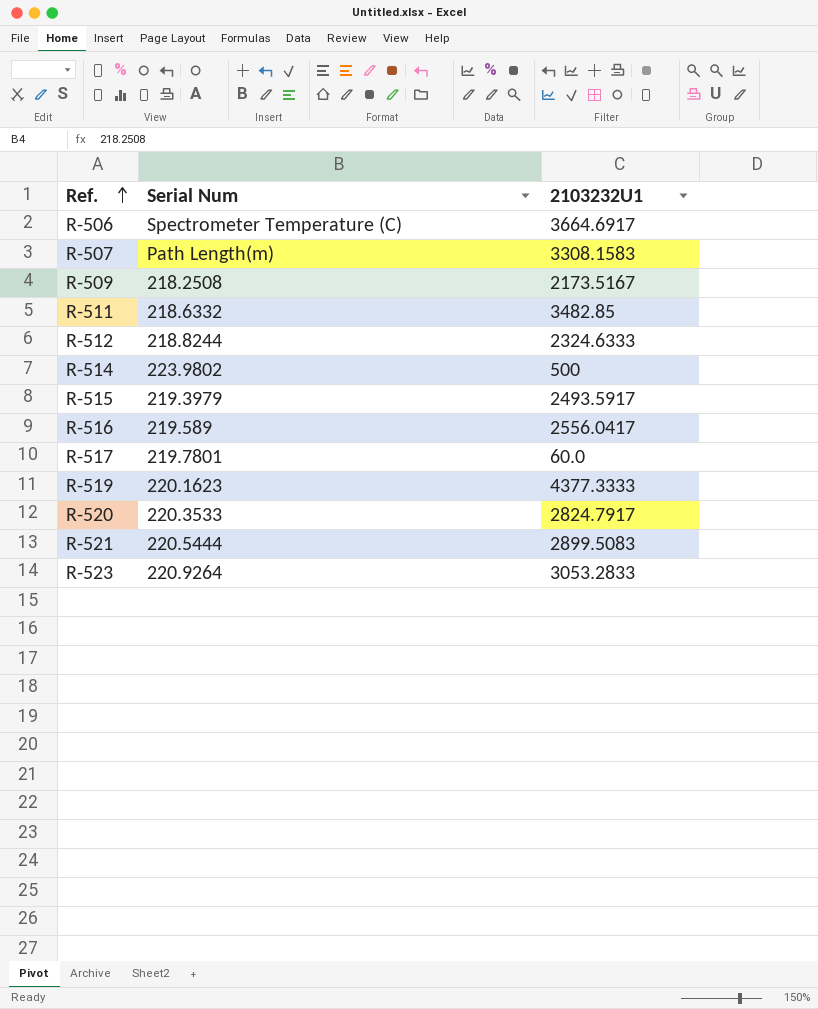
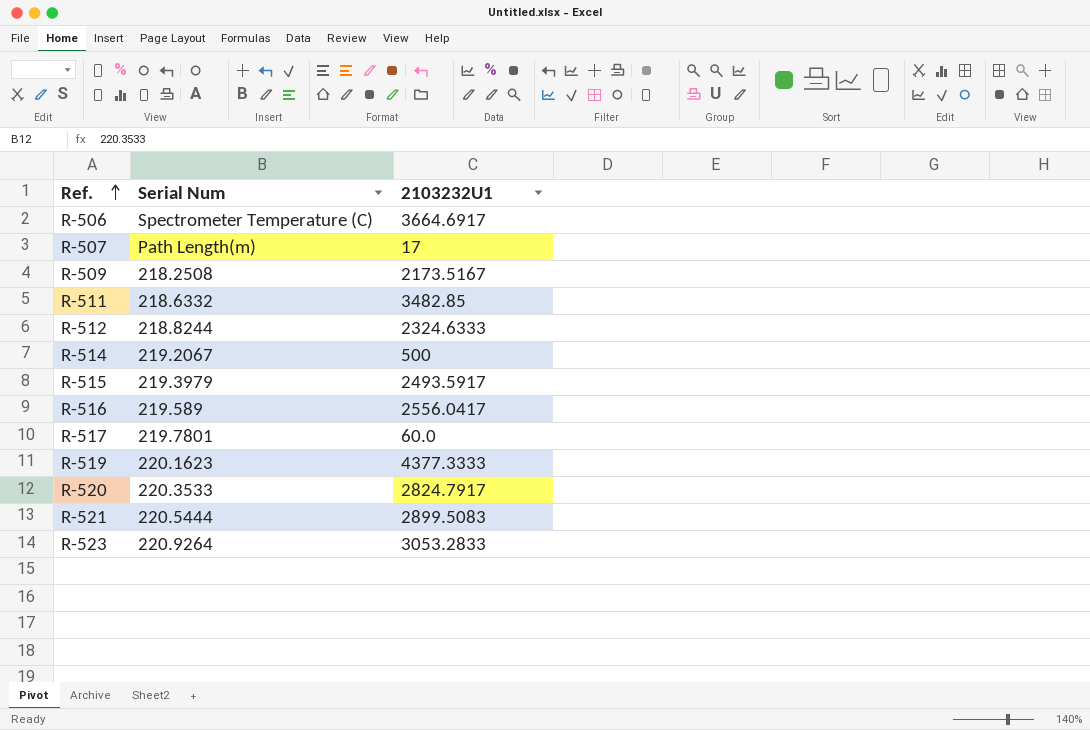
R-507 | 2103232U1: 3308.1583 -> 17
R-514 | Serial Num: 223.9802 -> 219.2067

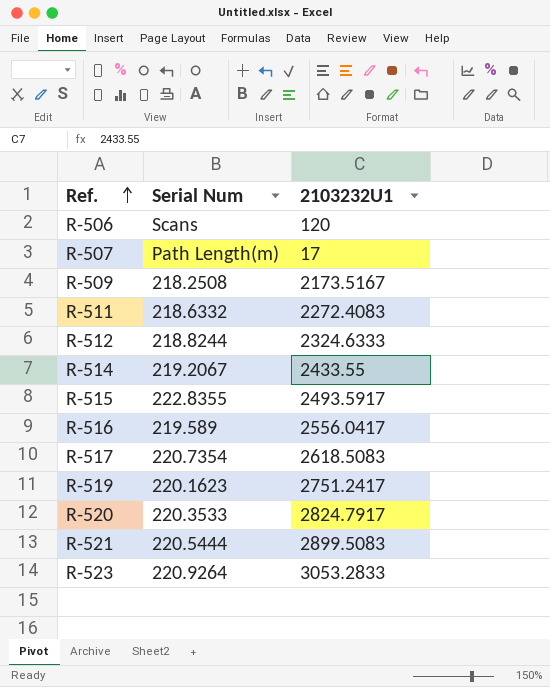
R-506 | Serial Num: Spectrometer Temperature (C) -> Scans
R-506 | 2103232U1: 3664.6917 -> 120
R-511 | 2103232U1: 3482.85 -> 2272.4083
R-514 | 2103232U1: 500 -> 2433.55
R-515 | Serial Num: 219.3979 -> 222.8355
R-517 | Serial Num: 219.7801 -> 220.7354
R-517 | 2103232U1: 60.0 -> 2618.5083
R-519 | 2103232U1: 4377.3333 -> 2751.2417

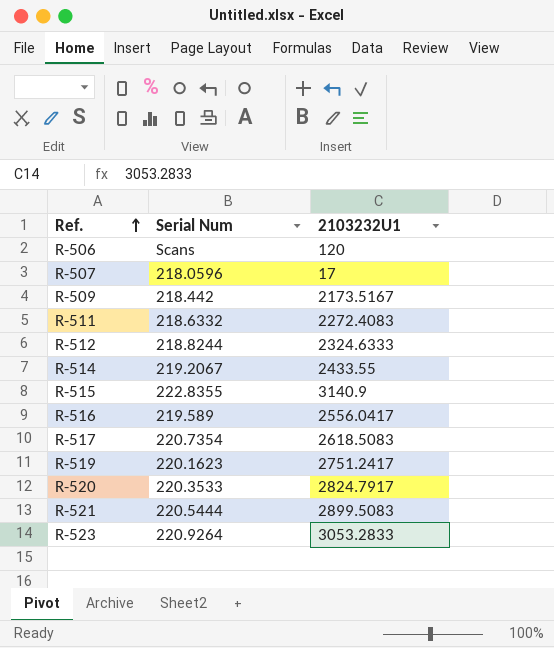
R-507 | Serial Num: Path Length(m) -> 218.0596
R-509 | Serial Num: 218.2508 -> 218.442
R-515 | 2103232U1: 2493.5917 -> 3140.9

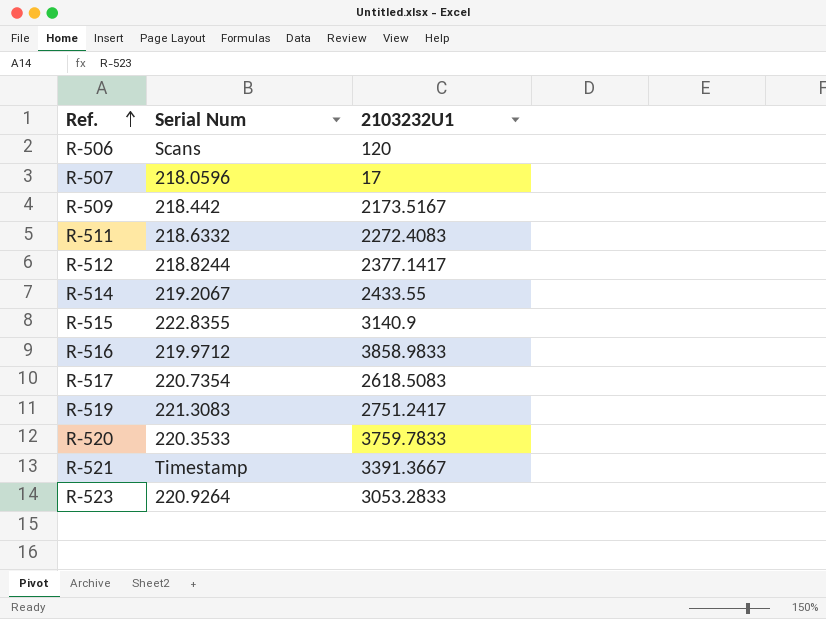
R-512 | 2103232U1: 2324.6333 -> 2377.1417
R-516 | Serial Num: 219.589 -> 219.9712
R-516 | 2103232U1: 2556.0417 -> 3858.9833
R-519 | Serial Num: 220.1623 -> 221.3083
R-520 | 2103232U1: 2824.7917 -> 3759.7833
R-521 | Serial Num: 220.5444 -> Timestamp
R-521 | 2103232U1: 2899.5083 -> 3391.3667

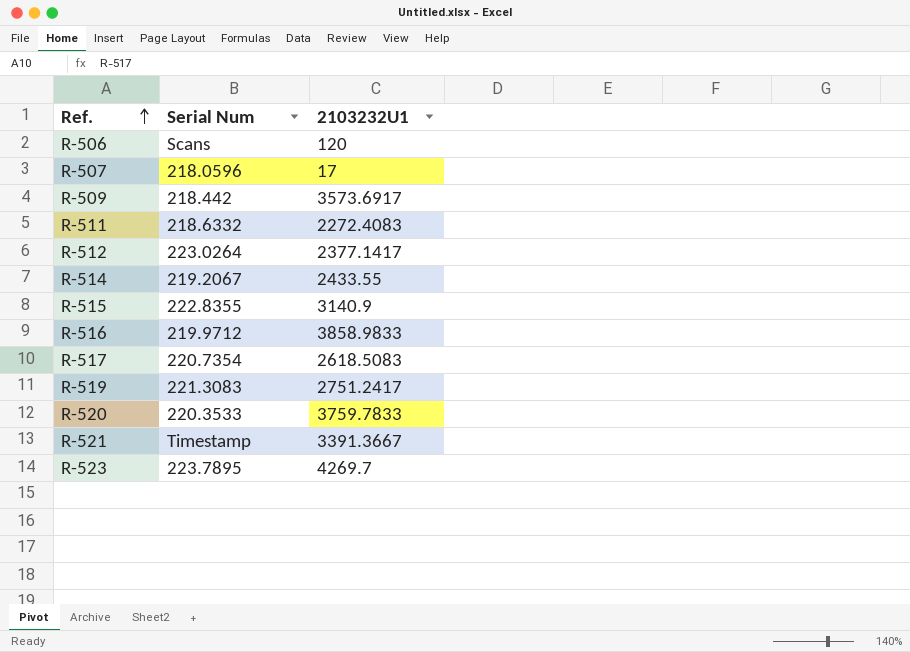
R-509 | 2103232U1: 2173.5167 -> 3573.6917
R-512 | Serial Num: 218.8244 -> 223.0264
R-523 | Serial Num: 220.9264 -> 223.7895
R-523 | 2103232U1: 3053.2833 -> 4269.7

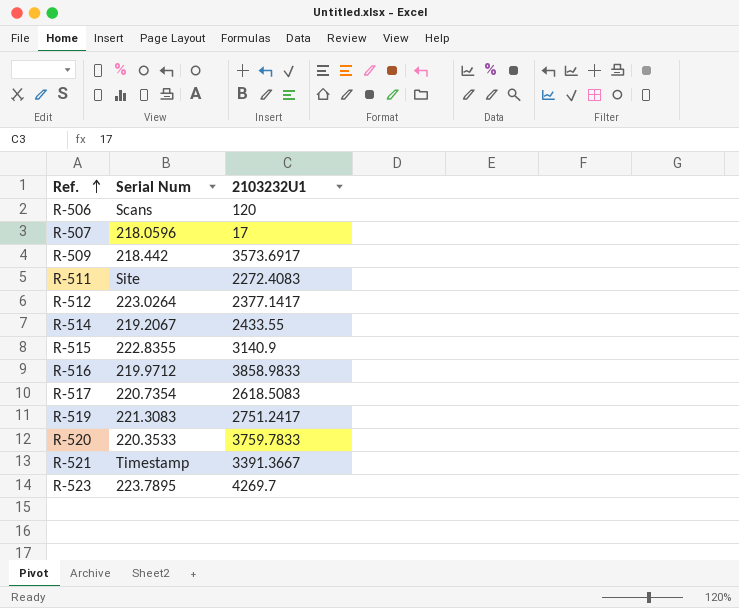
R-511 | Serial Num: 218.6332 -> Site

